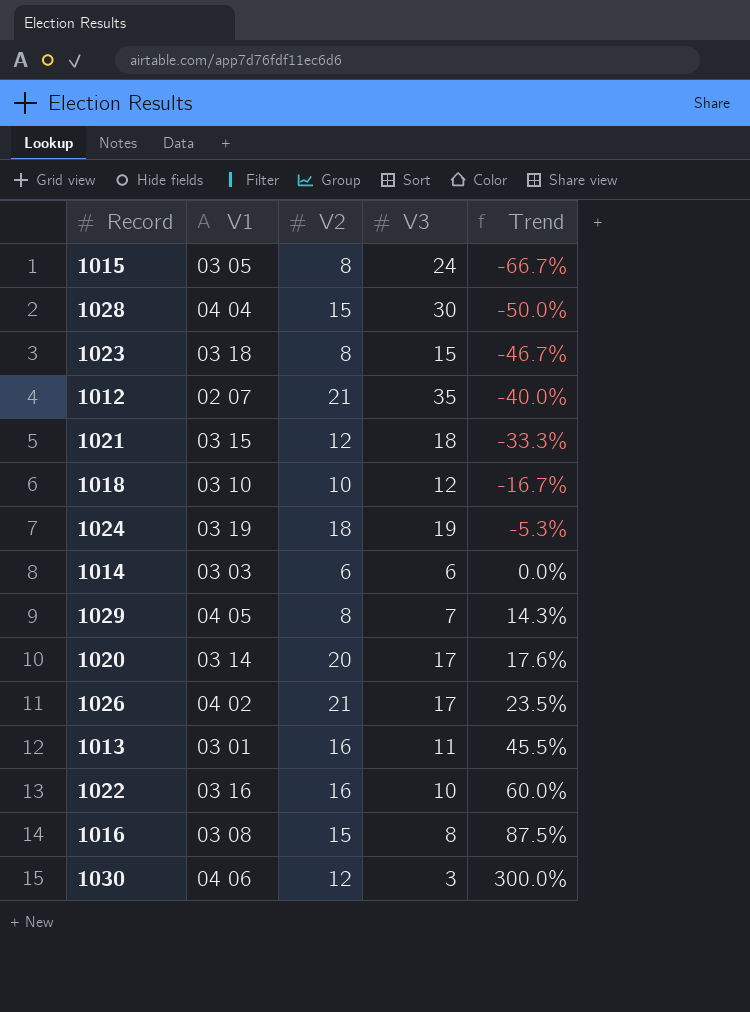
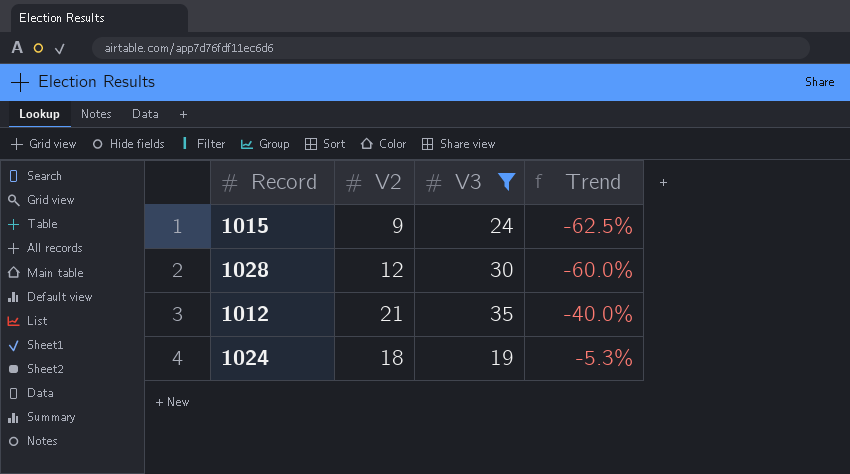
filter: none -> V3 >= 19
column V1 | position: 2 -> none
1015 | V2: 8 -> 9
1015 | Trend: -66.7% -> -62.5%
1028 | V2: 15 -> 12
1028 | Trend: -50.0% -> -60.0%

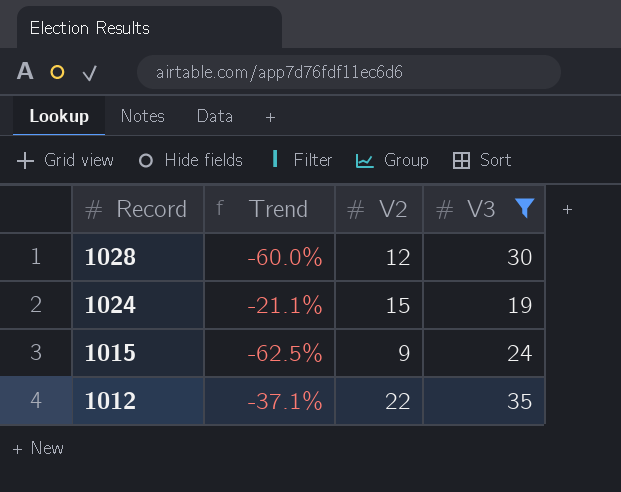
row order: Trend ascending -> Record descending
column Trend | position: 4 -> 2
1024 | Trend: -5.3% -> -21.1%
1024 | V2: 18 -> 15
1012 | Trend: -40.0% -> -37.1%
1012 | V2: 21 -> 22

